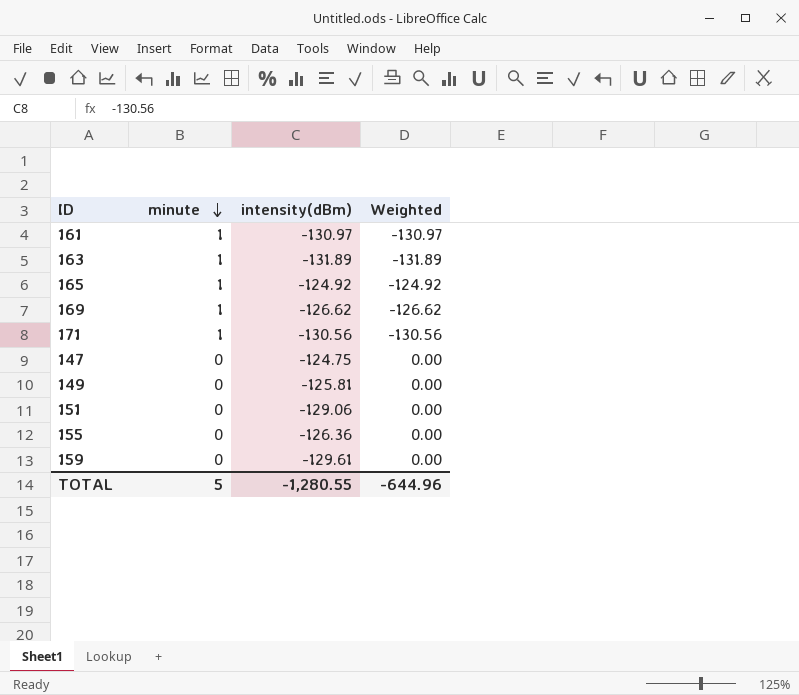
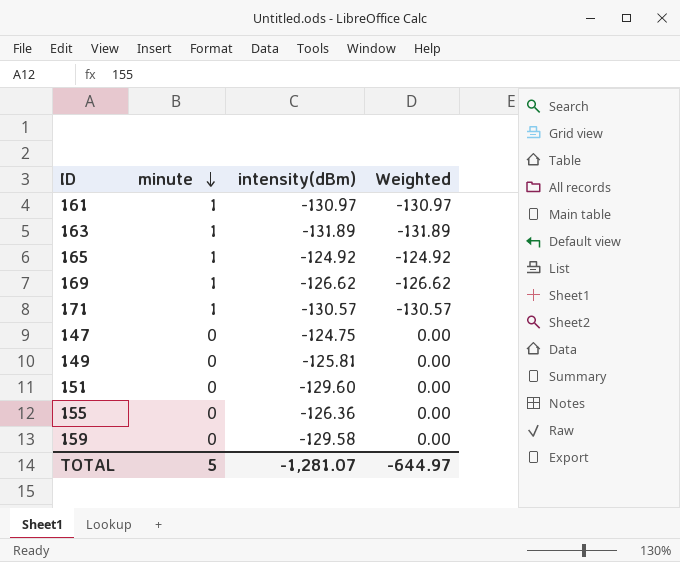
171 | intensity(dBm): -130.56 -> -130.57
171 | Weighted: -130.56 -> -130.57
151 | intensity(dBm): -129.06 -> -129.60
159 | intensity(dBm): -129.61 -> -129.58
TOTAL | intensity(dBm): -1,280.55 -> -1,281.07
TOTAL | Weighted: -644.96 -> -644.97

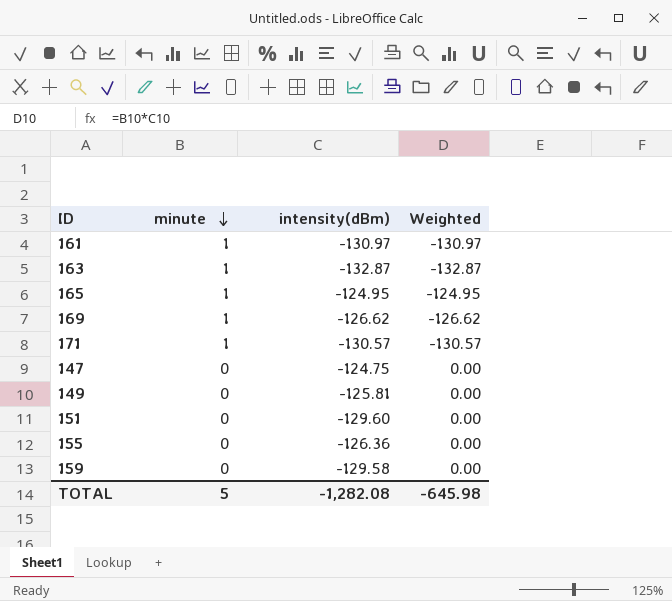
163 | intensity(dBm): -131.89 -> -132.87
163 | Weighted: -131.89 -> -132.87
165 | intensity(dBm): -124.92 -> -124.95
165 | Weighted: -124.92 -> -124.95
TOTAL | intensity(dBm): -1,281.07 -> -1,282.08
TOTAL | Weighted: -644.97 -> -645.98

